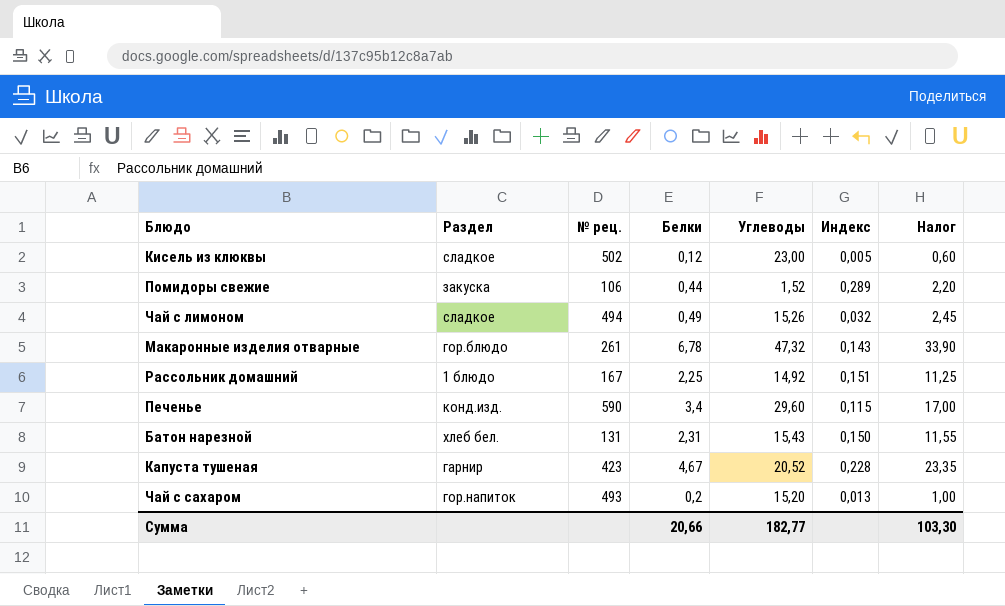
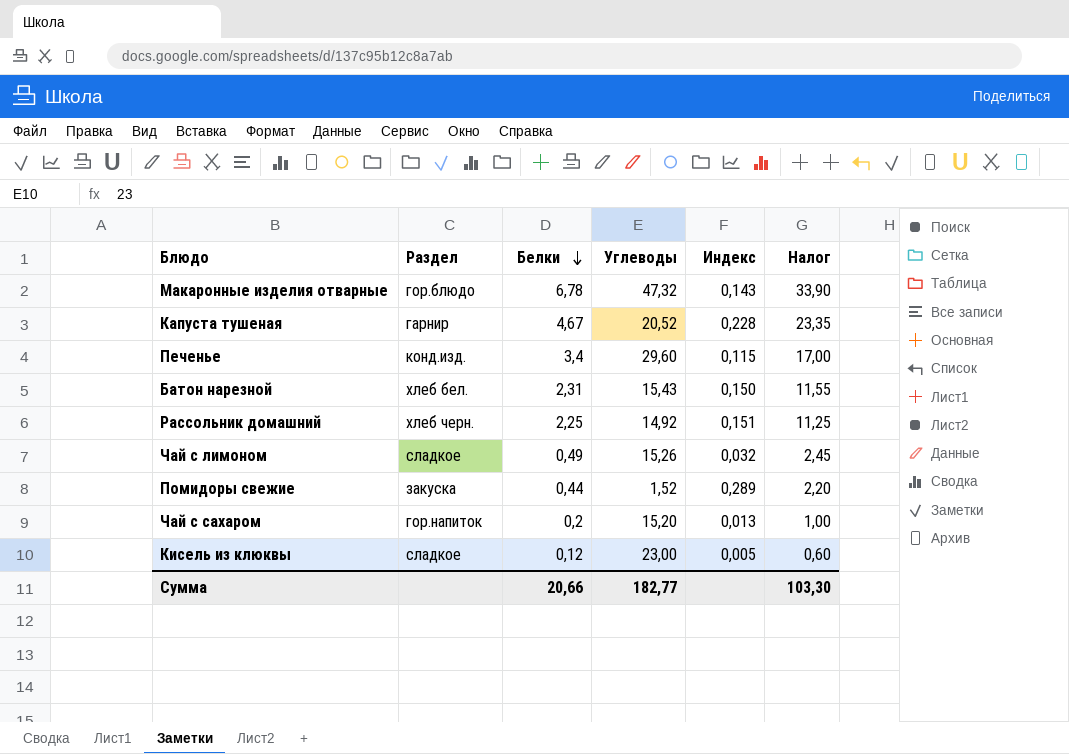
row order: none -> Белки descending
column № рец. | position: 3 -> none
Рассольник домашний | Раздел: 1 блюдо -> хлеб черн.

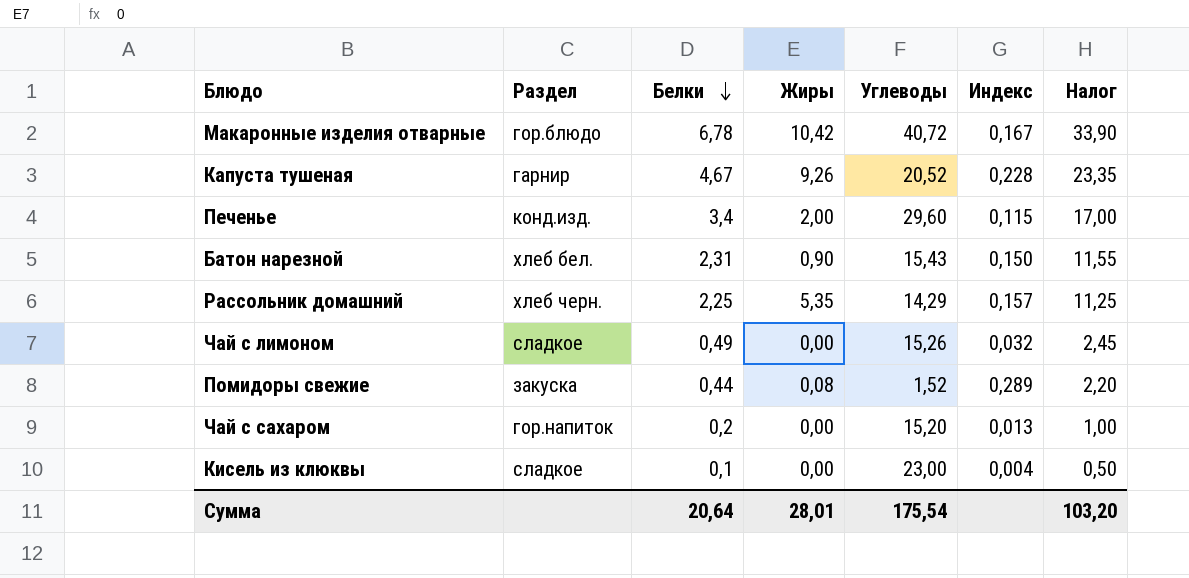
column Жиры | position: none -> 4
Макаронные изделия отварные | Углеводы: 47,32 -> 40,72
Макаронные изделия отварные | Индекс: 0,143 -> 0,167
Рассольник домашний | Углеводы: 14,92 -> 14,29
Рассольник домашний | Индекс: 0,151 -> 0,157
Кисель из клюквы | Белки: 0,12 -> 0,1
Кисель из клюквы | Индекс: 0,005 -> 0,004
Кисель из клюквы | Налог: 0,60 -> 0,50
Сумма | Белки: 20,66 -> 20,64
Сумма | Углеводы: 182,77 -> 175,54
Сумма | Налог: 103,30 -> 103,20

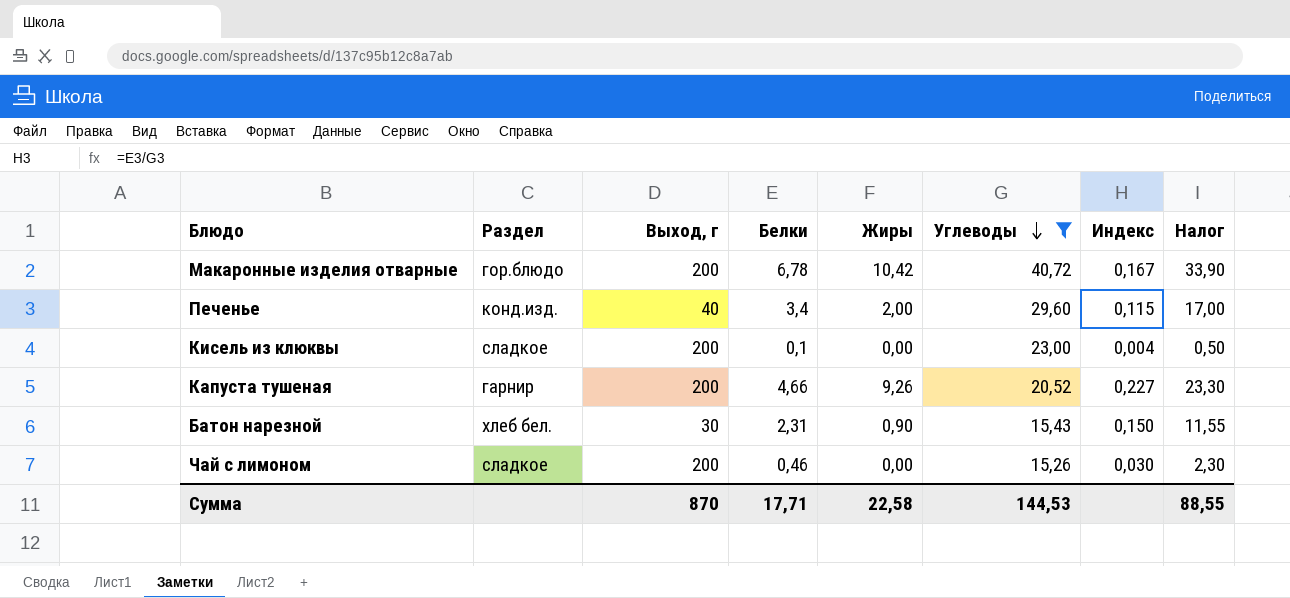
filter: none -> Углеводы >= 15,26
row order: Белки descending -> Углеводы descending
column Выход, г | position: none -> 3
Капуста тушеная | Белки: 4,67 -> 4,66
Капуста тушеная | Индекс: 0,228 -> 0,227
Капуста тушеная | Налог: 23,35 -> 23,30
Чай с лимоном | Белки: 0,49 -> 0,46
Чай с лимоном | Индекс: 0,032 -> 0,030
Чай с лимоном | Налог: 2,45 -> 2,30
Сумма | Белки: 20,64 -> 17,71
Сумма | Жиры: 28,01 -> 22,58
Сумма | Углеводы: 175,54 -> 144,53
Сумма | Налог: 103,20 -> 88,55

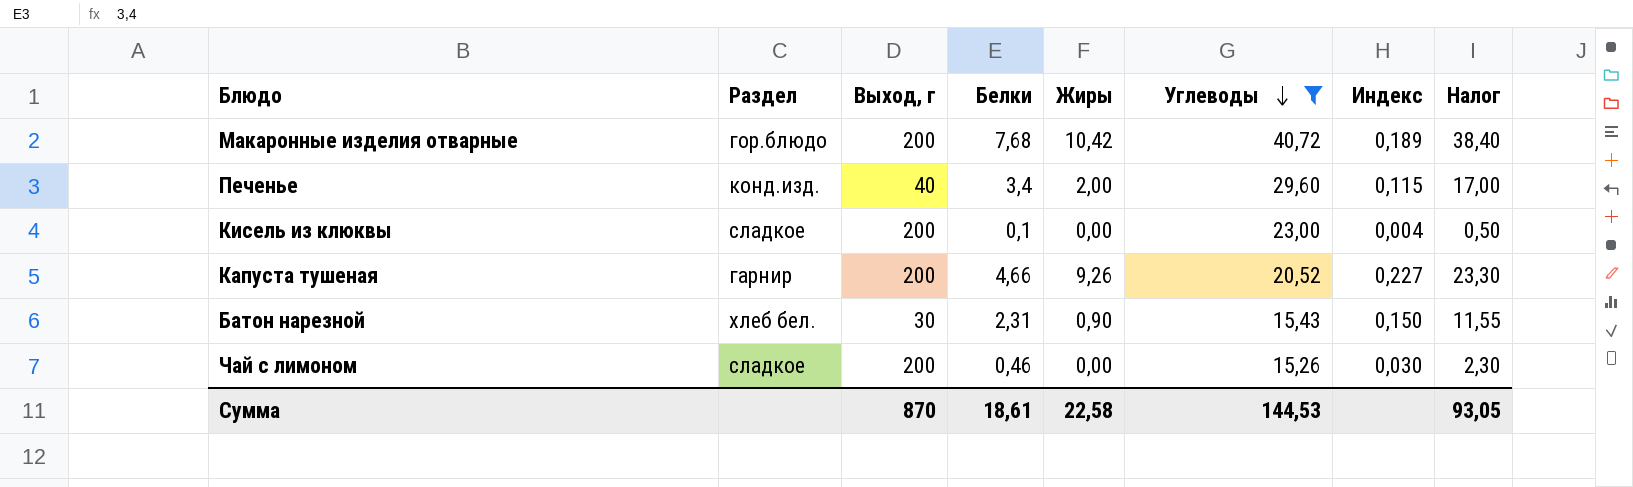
Макаронные изделия отварные | Белки: 6,78 -> 7,68
Макаронные изделия отварные | Индекс: 0,167 -> 0,189
Макаронные изделия отварные | Налог: 33,90 -> 38,40
Сумма | Белки: 17,71 -> 18,61
Сумма | Налог: 88,55 -> 93,05

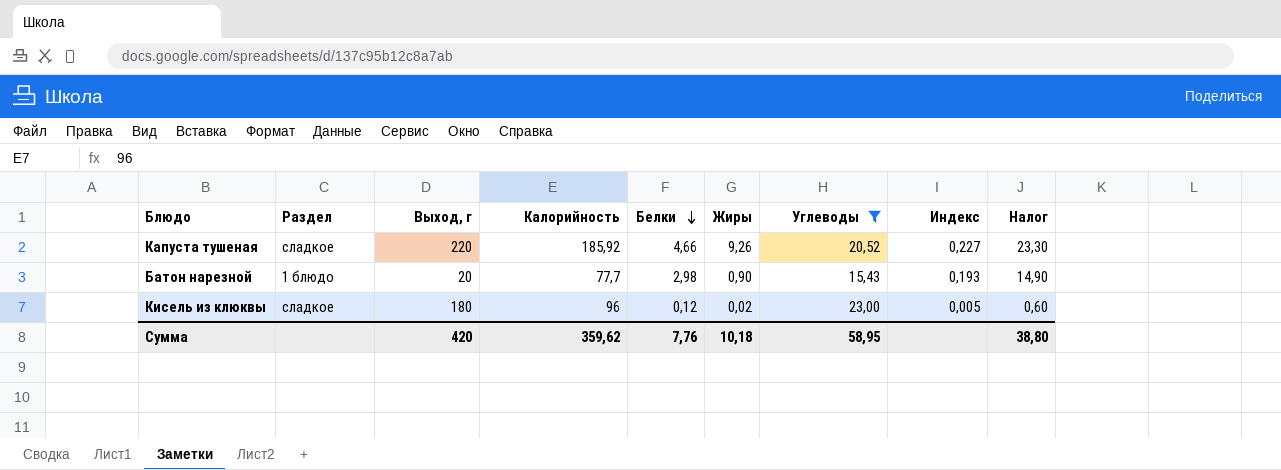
row order: Углеводы descending -> Белки descending
column Калорийность | position: none -> 4
row Макаронные изделия отварные: гор.блюдо | 200 | 7,68 | 10,42 | 40,72 | 0,189 | 38,40 -> none
row Печенье: конд.изд. | 40 | 3,4 | 2,00 | 29,60 | 0,115 | 17,00 -> none
row Чай с лимоном: сладкое | 200 | 0,46 | 0,00 | 15,26 | 0,030 | 2,30 -> none
Капуста тушеная | Раздел: гарнир -> сладкое
Капуста тушеная | Выход, г: 200 -> 220
Батон нарезной | Раздел: хлеб бел. -> 1 блюдо
Батон нарезной | Выход, г: 30 -> 20
Батон нарезной | Белки: 2,31 -> 2,98
Батон нарезной | Индекс: 0,150 -> 0,193
Батон нарезной | Налог: 11,55 -> 14,90
Кисель из клюквы | Выход, г: 200 -> 180
Кисель из клюквы | Белки: 0,1 -> 0,12
Кисель из клюквы | Жиры: 0,00 -> 0,02
Кисель из клюквы | Индекс: 0,004 -> 0,005
Кисель из клюквы | Налог: 0,50 -> 0,60
Сумма | Выход, г: 870 -> 420
Сумма | Белки: 18,61 -> 7,76
Сумма | Жиры: 22,58 -> 10,18
Сумма | Углеводы: 144,53 -> 58,95
Сумма | Налог: 93,05 -> 38,80

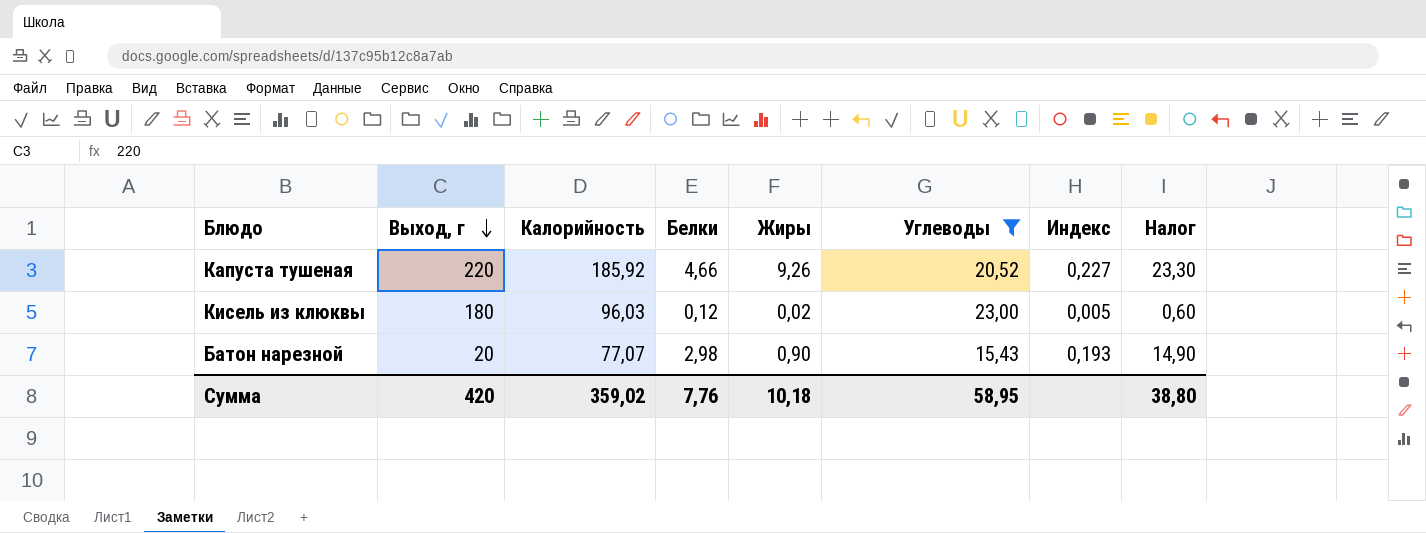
row order: Белки descending -> Выход, г descending
column Раздел | position: 2 -> none
Кисель из клюквы | Калорийность: 96 -> 96,03
Батон нарезной | Калорийность: 77,7 -> 77,07
Сумма | Калорийность: 359,62 -> 359,02

